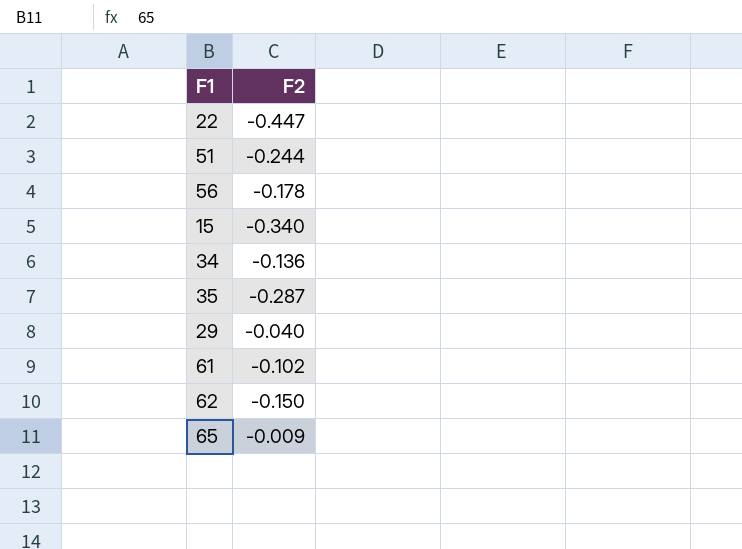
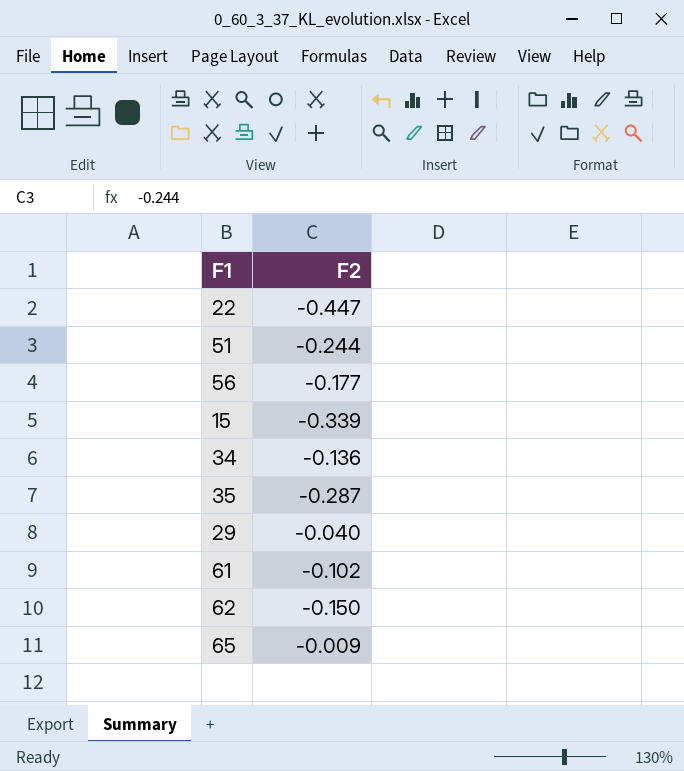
56 | F2: -0.178 -> -0.177
15 | F2: -0.340 -> -0.339

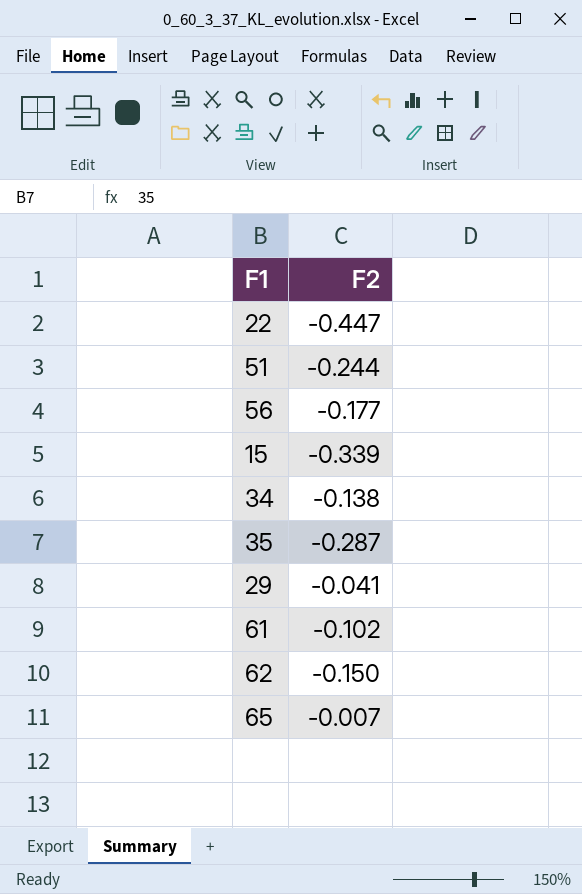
34 | F2: -0.136 -> -0.138
29 | F2: -0.040 -> -0.041
65 | F2: -0.009 -> -0.007

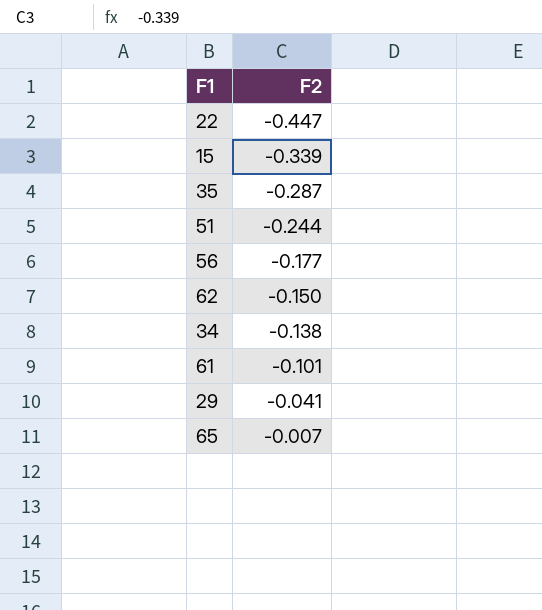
row order: none -> F2 ascending
61 | F2: -0.102 -> -0.101

